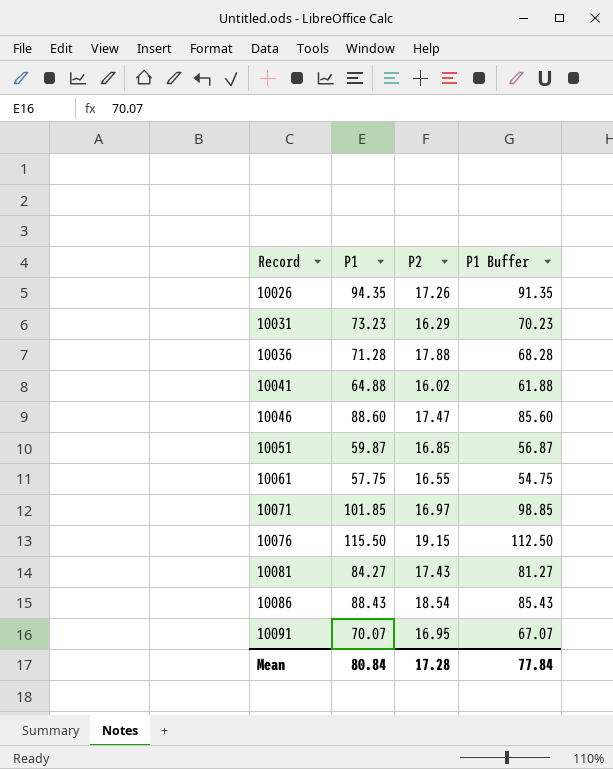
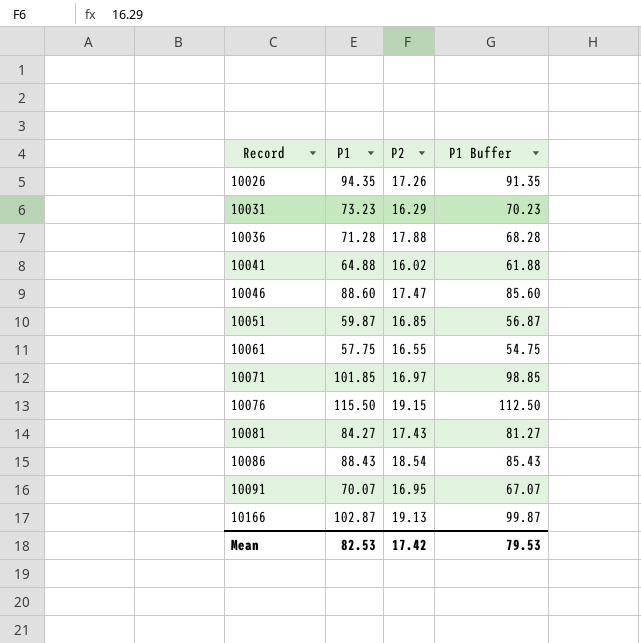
row 10166: none -> 102.87 | 19.13 | 99.87
Mean | P1: 80.84 -> 82.53
Mean | P2: 17.28 -> 17.42
Mean | P1 Buffer: 77.84 -> 79.53

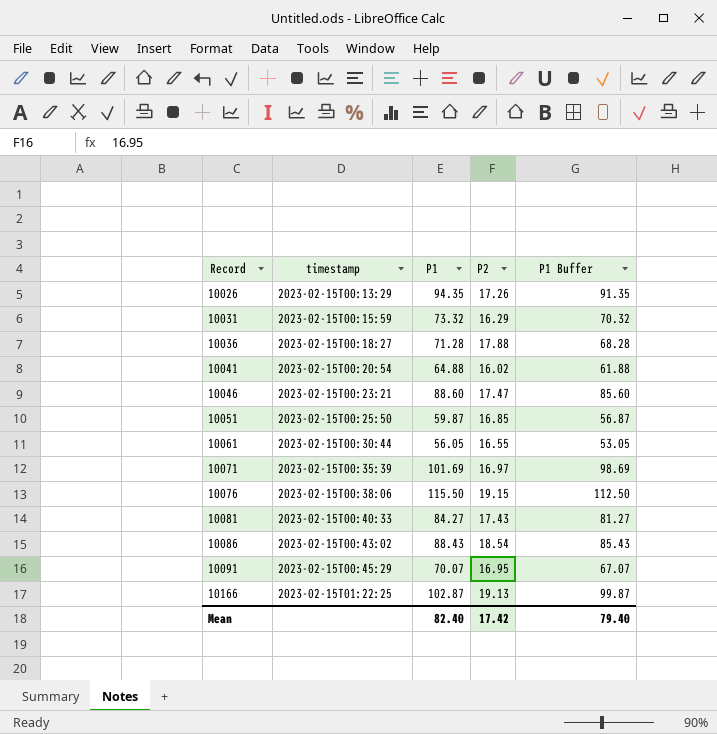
column timestamp | position: none -> 2
10031 | P1: 73.23 -> 73.32
10031 | P1 Buffer: 70.23 -> 70.32
10061 | P1: 57.75 -> 56.05
10061 | P1 Buffer: 54.75 -> 53.05
10071 | P1: 101.85 -> 101.69
10071 | P1 Buffer: 98.85 -> 98.69
Mean | P1: 82.53 -> 82.40
Mean | P1 Buffer: 79.53 -> 79.40

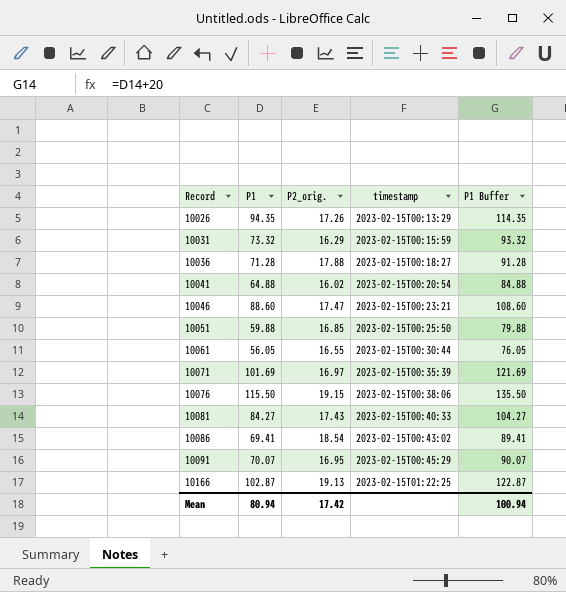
column name: P2 -> P2_orig.
column timestamp | position: 2 -> 4
column P1 Buffer | formula: [P1] - 3 -> [P1] + 20
10051 | P1: 59.87 -> 59.88
10086 | P1: 88.43 -> 69.41
Mean | P1: 82.40 -> 80.94
Mean | P1 Buffer: 79.40 -> 100.94

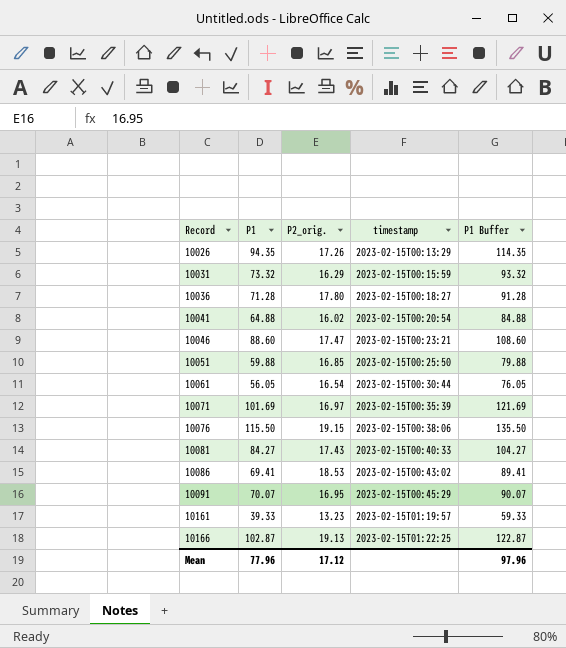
10036 | P2_orig.: 17.88 -> 17.80
10061 | P2_orig.: 16.55 -> 16.54
10086 | P2_orig.: 18.54 -> 18.53
row 10161: none -> 39.33 | 13.23 | 2023-02-15T01:19:57 | 59.33
Mean | P1: 80.94 -> 77.96
Mean | P2_orig.: 17.42 -> 17.12
Mean | P1 Buffer: 100.94 -> 97.96

